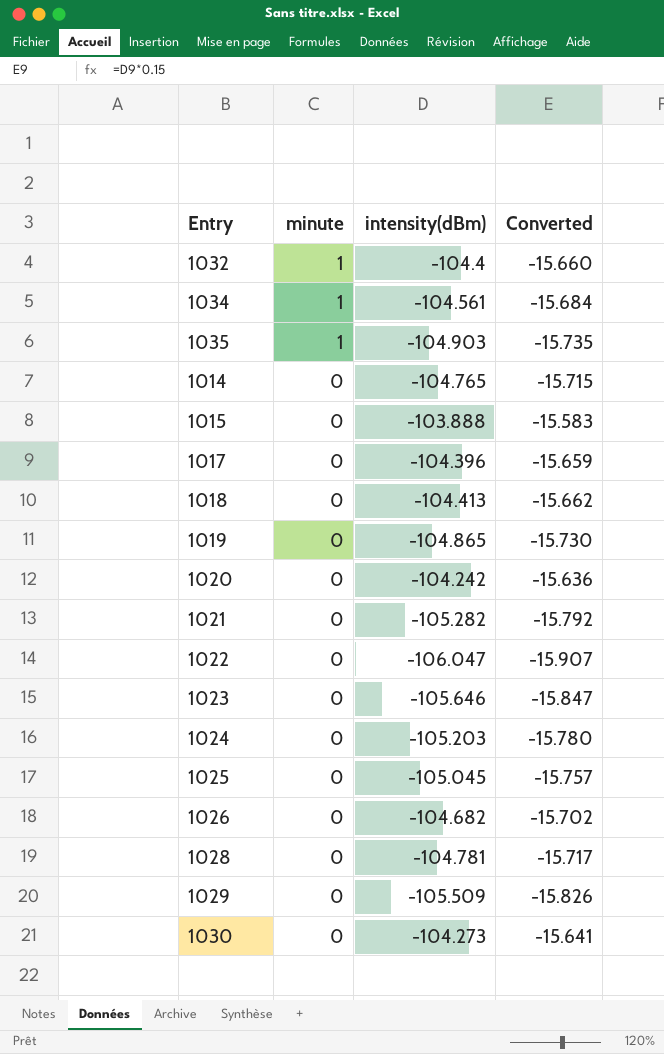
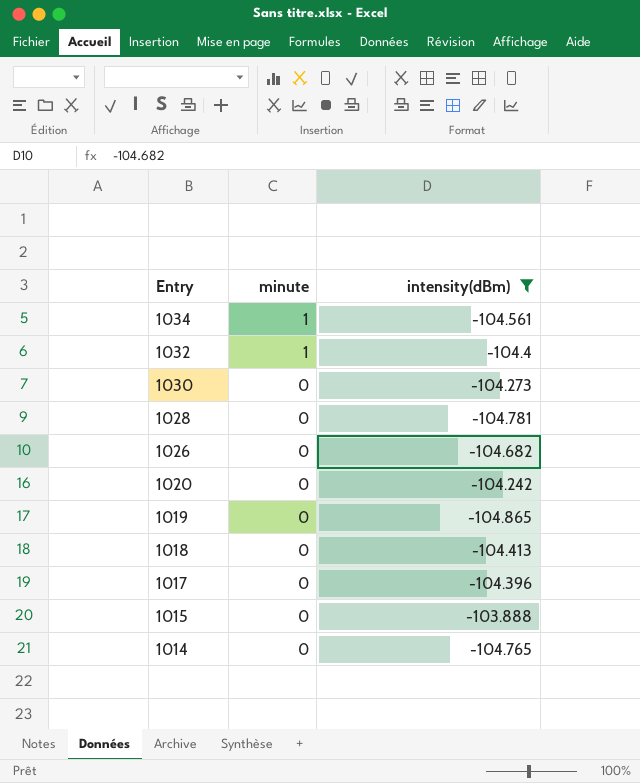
filter: none -> intensity(dBm) >= -104.865
row order: minute descending -> Entry descending
column Converted | formula: [intensity(dBm)] * 0.15 -> none

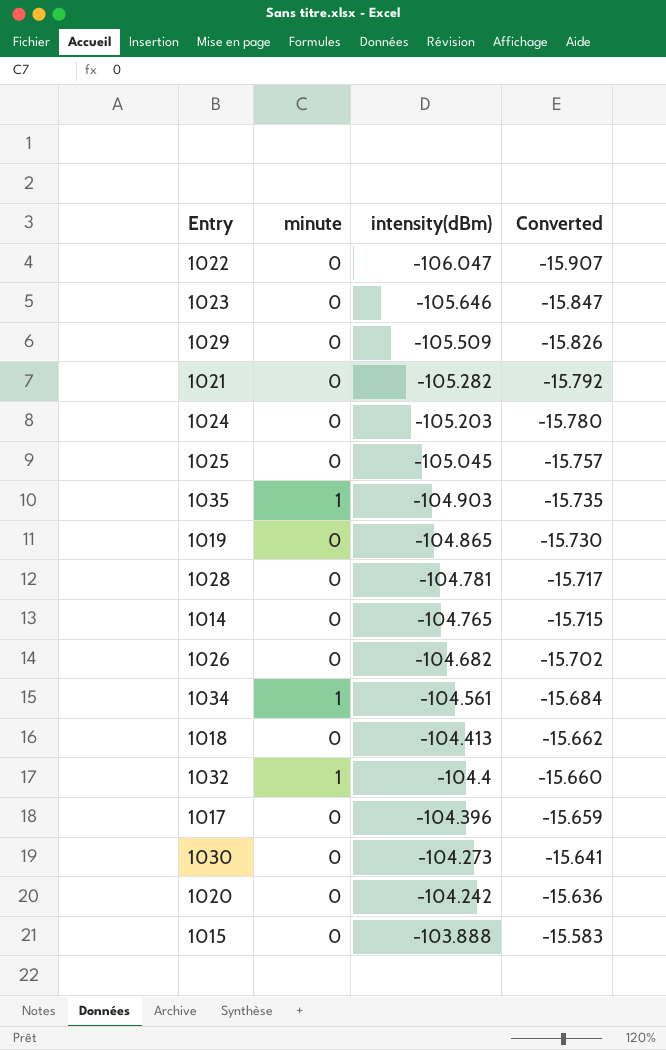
filter: intensity(dBm) >= -104.865 -> none
row order: Entry descending -> intensity(dBm) ascending
column Converted | formula: none -> [intensity(dBm)] * 0.15

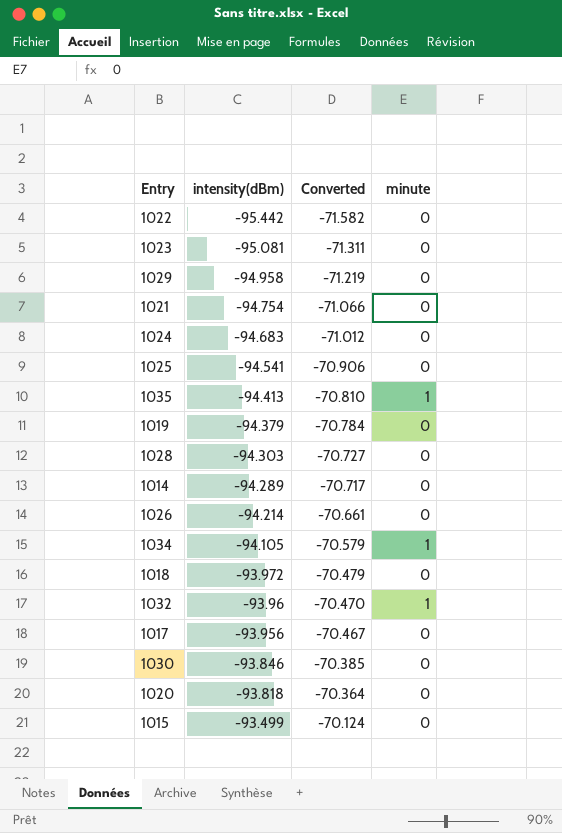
column Converted | formula: [intensity(dBm)] * 0.15 -> [intensity(dBm)] * 0.75
column minute | position: 2 -> 4
1022 | intensity(dBm): -106.047 -> -95.442
1023 | intensity(dBm): -105.646 -> -95.081
1029 | intensity(dBm): -105.509 -> -94.958
1021 | intensity(dBm): -105.282 -> -94.754
1024 | intensity(dBm): -105.203 -> -94.683
1025 | intensity(dBm): -105.045 -> -94.541
1035 | intensity(dBm): -104.903 -> -94.413
1019 | intensity(dBm): -104.865 -> -94.379
1028 | intensity(dBm): -104.781 -> -94.303
1014 | intensity(dBm): -104.765 -> -94.289
1026 | intensity(dBm): -104.682 -> -94.214
1034 | intensity(dBm): -104.561 -> -94.105
1018 | intensity(dBm): -104.413 -> -93.972
1032 | intensity(dBm): -104.4 -> -93.96
1017 | intensity(dBm): -104.396 -> -93.956
1030 | intensity(dBm): -104.273 -> -93.846
1020 | intensity(dBm): -104.242 -> -93.818
1015 | intensity(dBm): -103.888 -> -93.499

